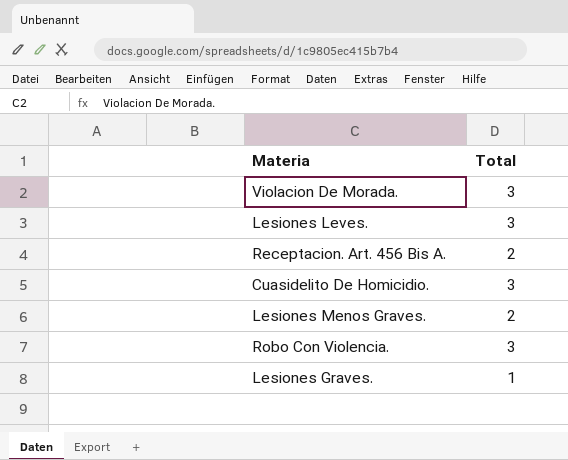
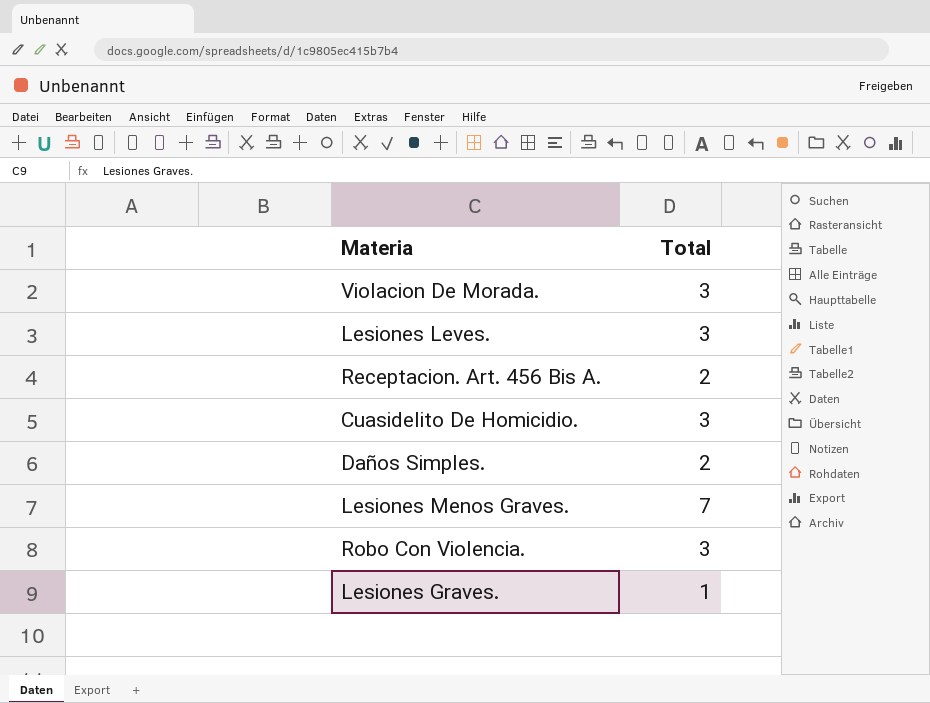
row Daños Simples.: none -> 2
Lesiones Menos Graves. | Total: 2 -> 7

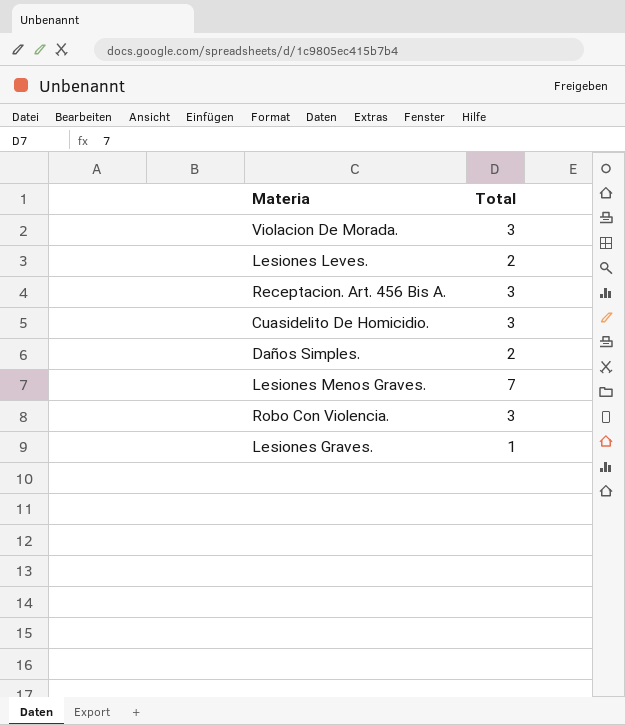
Lesiones Leves. | Total: 3 -> 2
Receptacion. Art. 456 Bis A. | Total: 2 -> 3

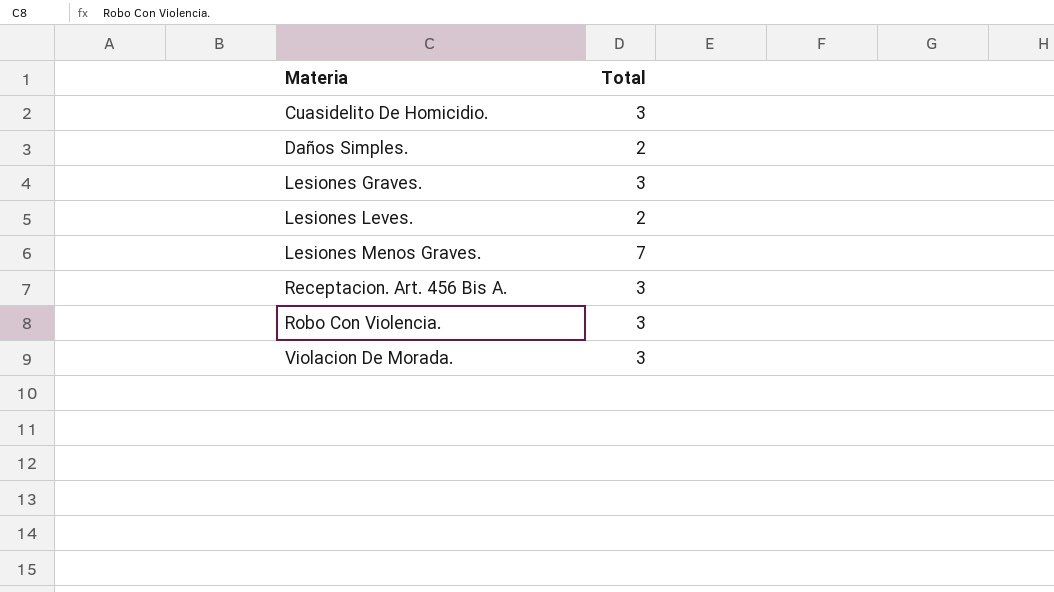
row order: none -> Materia ascending
Lesiones Graves. | Total: 1 -> 3

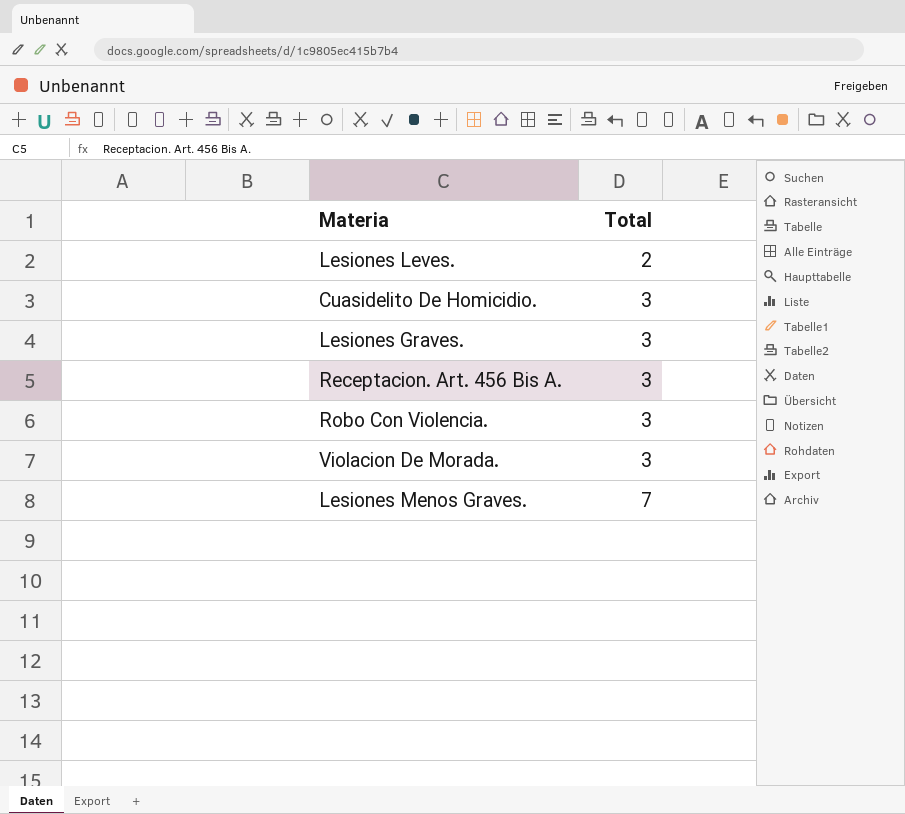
row order: Materia ascending -> Total ascending
row Daños Simples.: 2 -> none

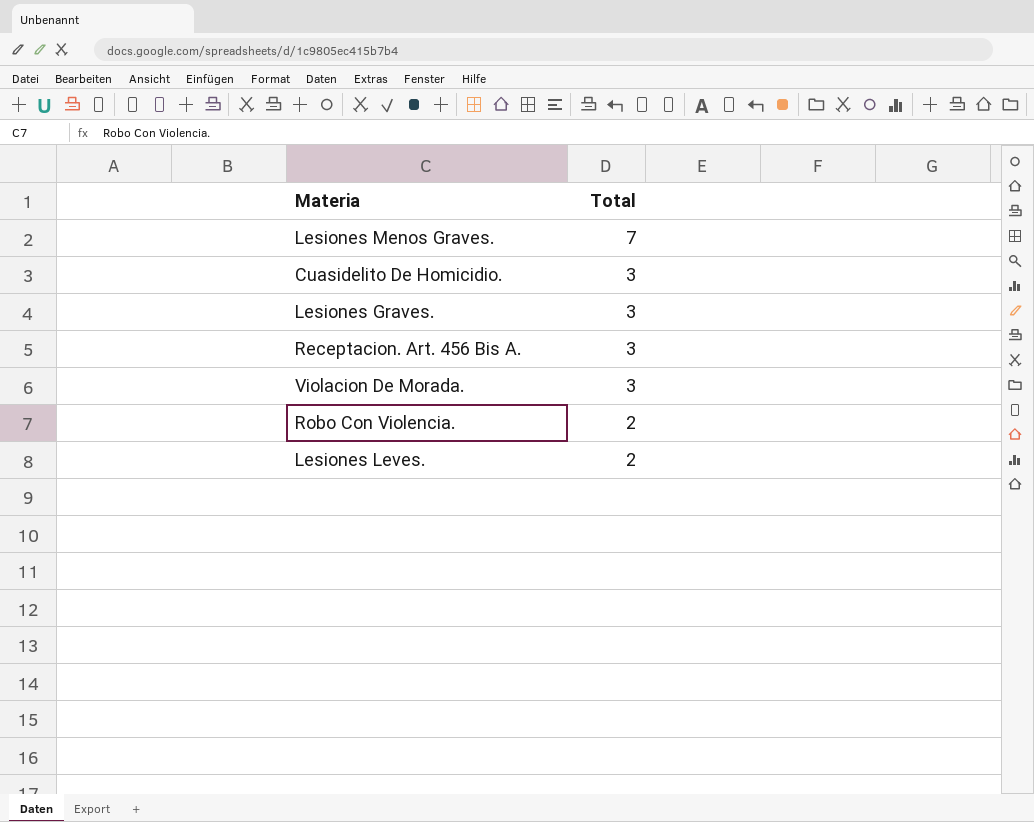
row order: Total ascending -> Total descending
Robo Con Violencia. | Total: 3 -> 2

